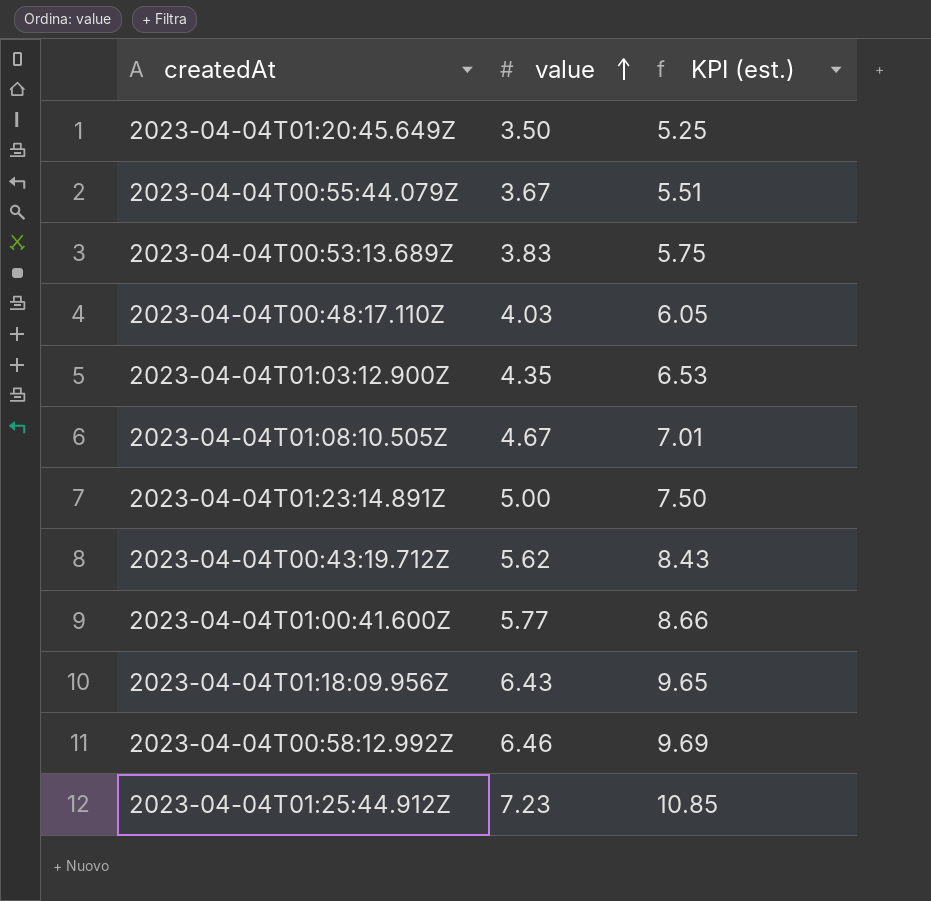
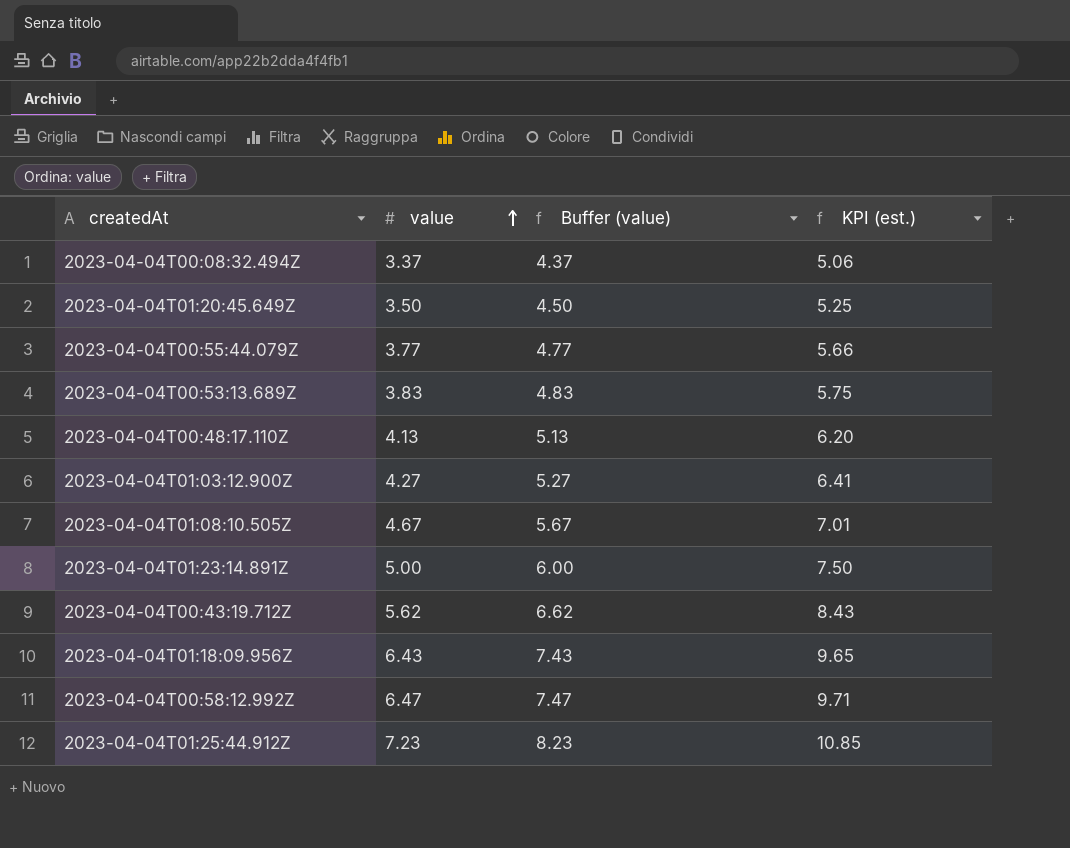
column Buffer (value) | formula: none -> [value] + 1
row 2023-04-04T01:00:41.600Z: 5.77 | 8.66 -> none
row 2023-04-04T00:08:32.494Z: none -> 3.37 | 4.37 | 5.06
2023-04-04T00:55:44.079Z | value: 3.67 -> 3.77
2023-04-04T00:55:44.079Z | KPI (est.): 5.51 -> 5.66
2023-04-04T00:48:17.110Z | value: 4.03 -> 4.13
2023-04-04T00:48:17.110Z | KPI (est.): 6.05 -> 6.20
2023-04-04T01:03:12.900Z | value: 4.35 -> 4.27
2023-04-04T01:03:12.900Z | KPI (est.): 6.53 -> 6.41
2023-04-04T00:58:12.992Z | value: 6.46 -> 6.47
2023-04-04T00:58:12.992Z | KPI (est.): 9.69 -> 9.71

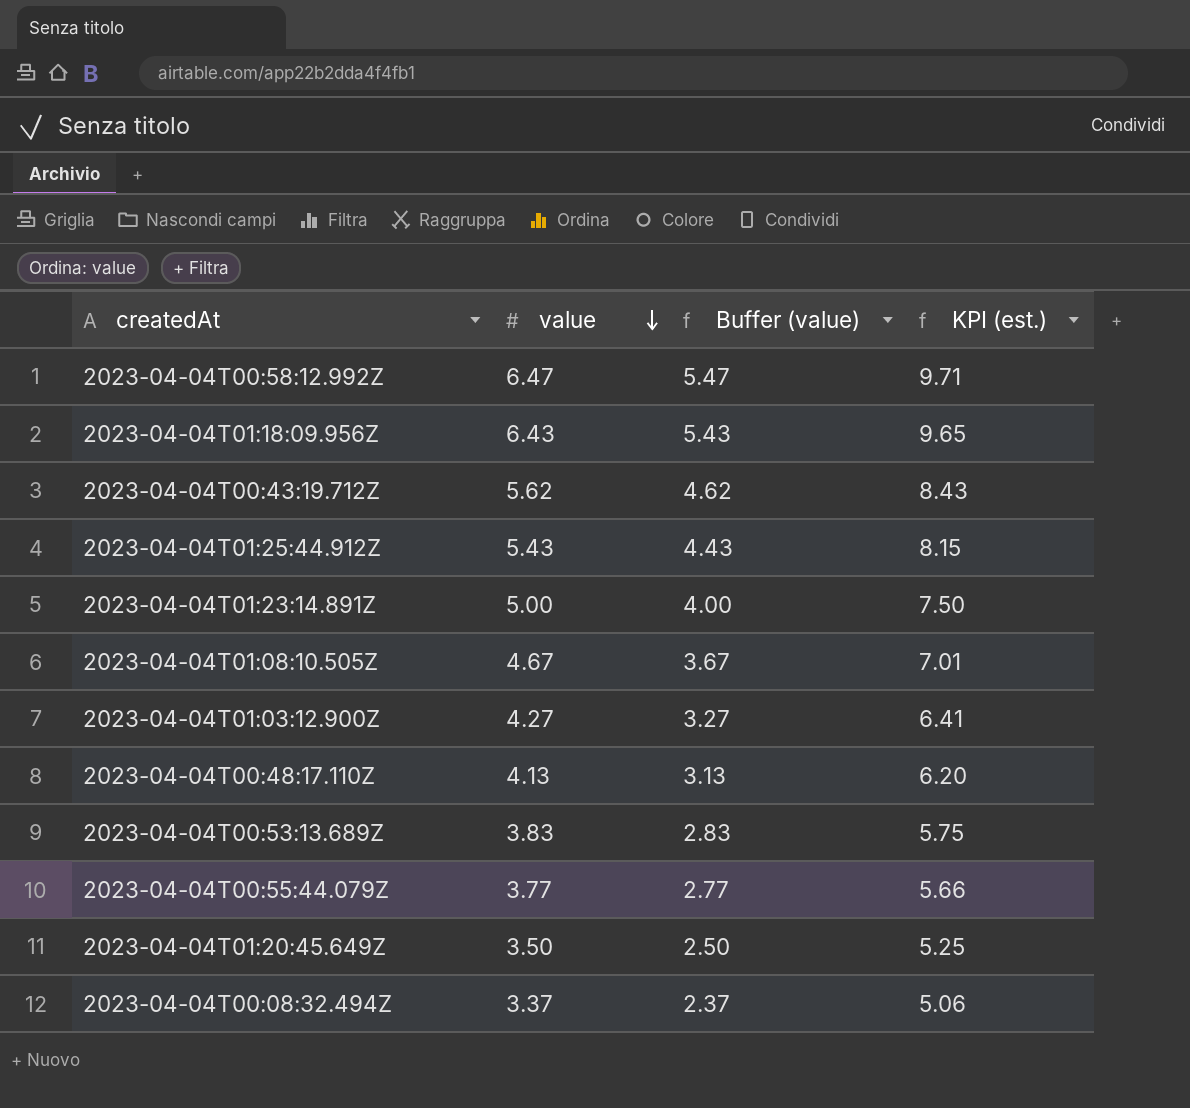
row order: value ascending -> value descending
column Buffer (value) | formula: [value] + 1 -> [value] - 1
2023-04-04T01:25:44.912Z | value: 7.23 -> 5.43
2023-04-04T01:25:44.912Z | KPI (est.): 10.85 -> 8.15

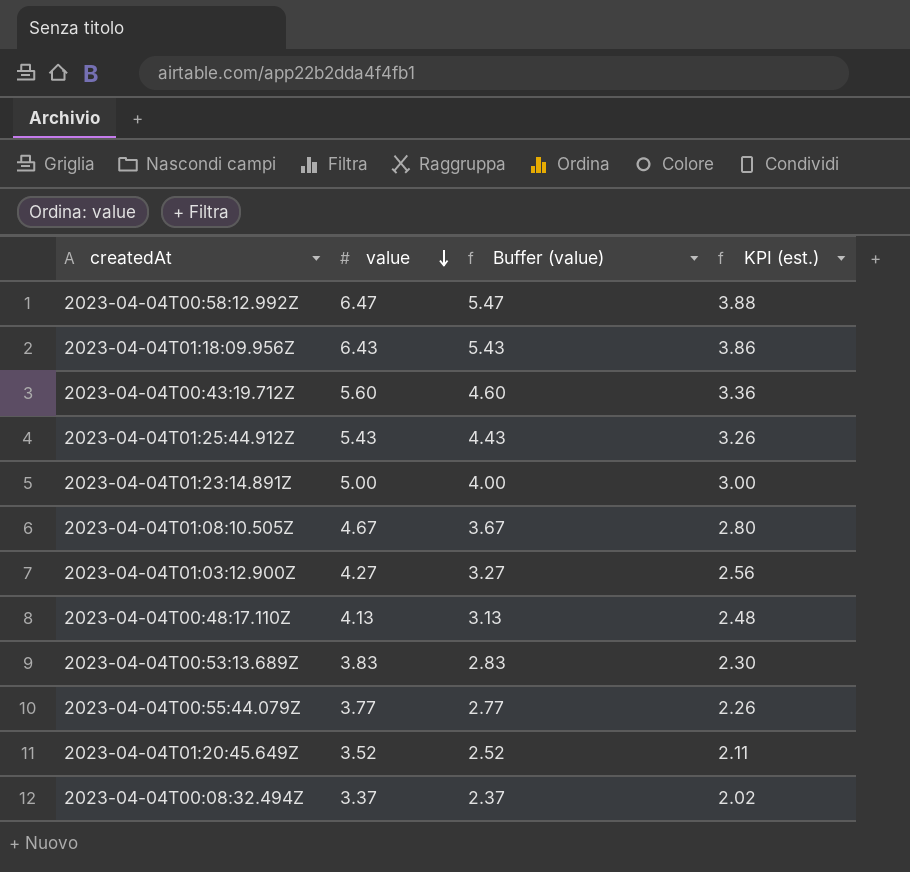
column KPI (est.) | formula: [value] * 1.5 -> [value] * 0.6
2023-04-04T00:43:19.712Z | value: 5.62 -> 5.60
2023-04-04T00:43:19.712Z | Buffer (value): 4.62 -> 4.60
2023-04-04T01:20:45.649Z | value: 3.50 -> 3.52
2023-04-04T01:20:45.649Z | Buffer (value): 2.50 -> 2.52

